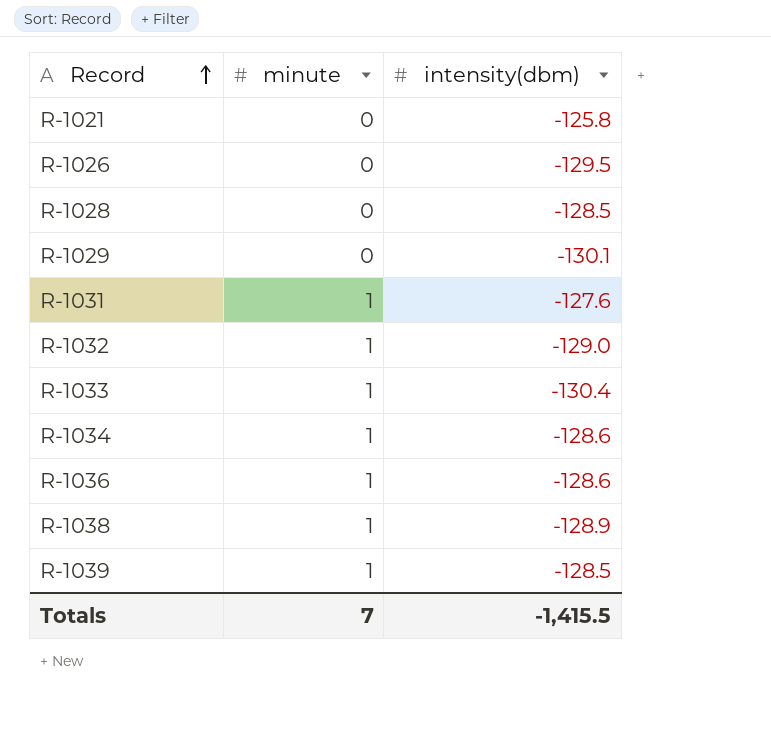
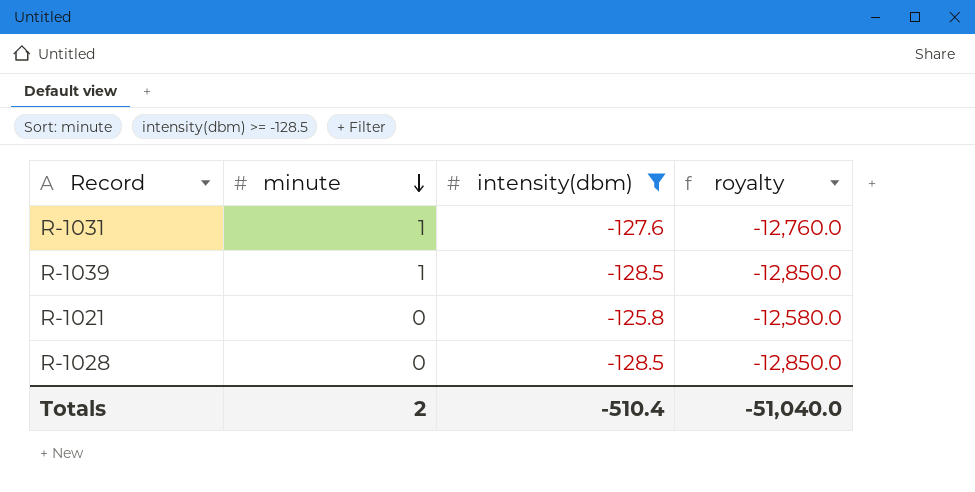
filter: none -> intensity(dbm) >= -128.5
row order: Record ascending -> minute descending
column royalty | formula: none -> [intensity(dbm)] * 100
Totals | minute: 7 -> 2
Totals | intensity(dbm): -1,415.5 -> -510.4

